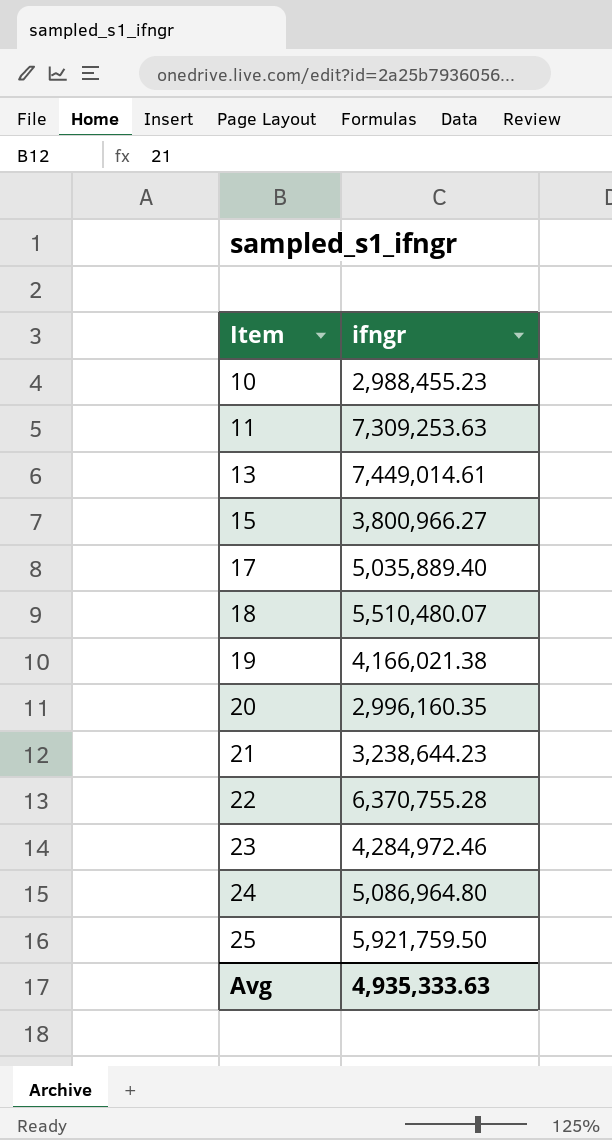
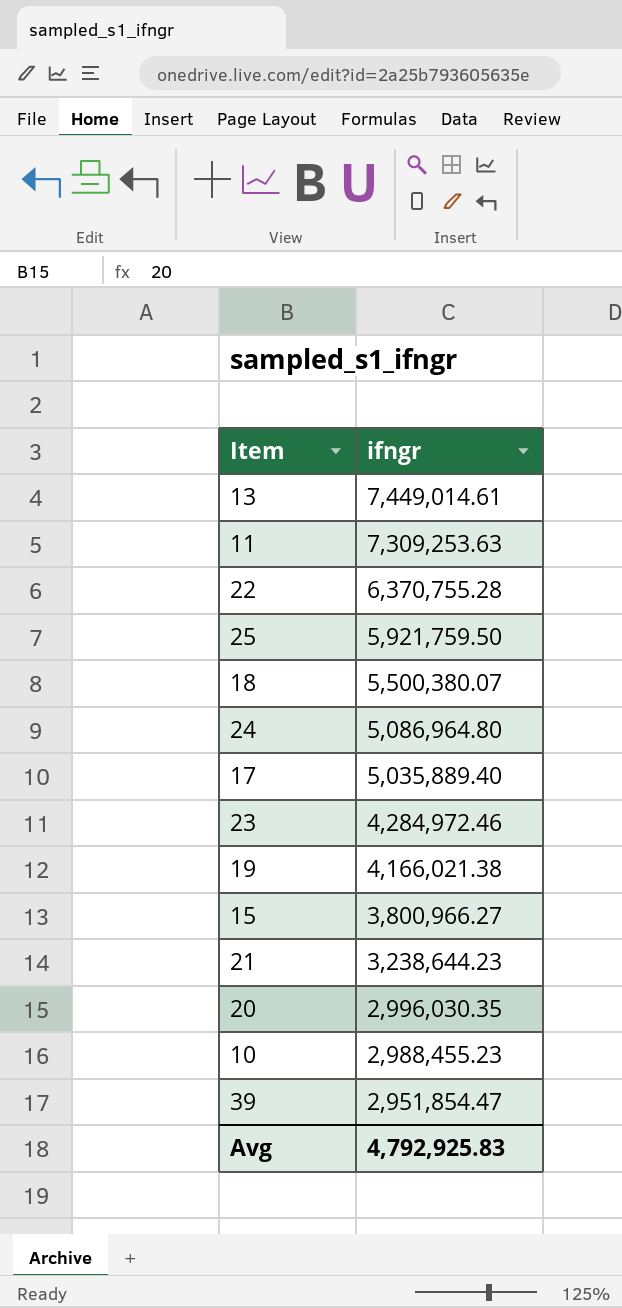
row order: Item ascending -> ifngr descending
18 | ifngr: 5,510,480.07 -> 5,500,380.07
20 | ifngr: 2,996,160.35 -> 2,996,030.35
row 39: none -> 2,951,854.47
Avg | ifngr: 4,935,333.63 -> 4,792,925.83

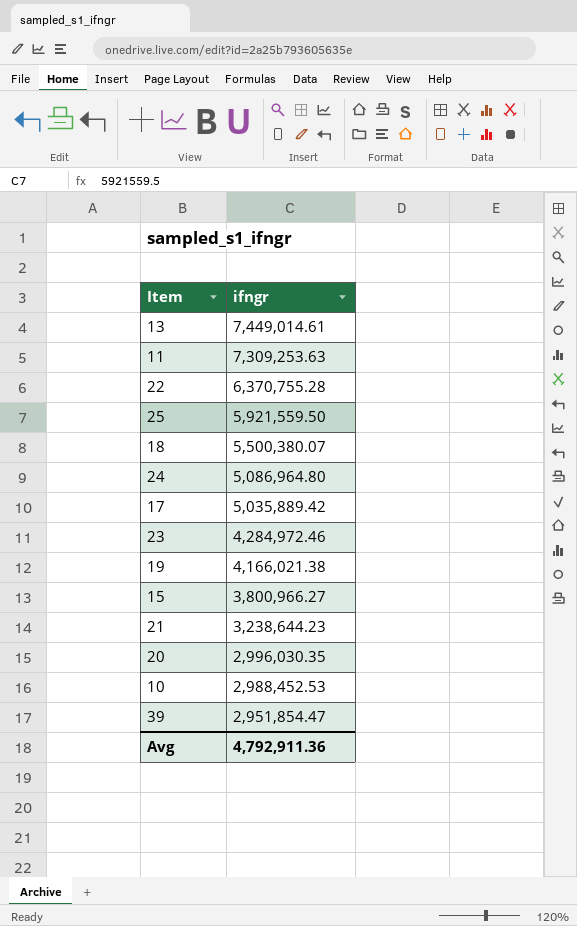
25 | ifngr: 5,921,759.50 -> 5,921,559.50
17 | ifngr: 5,035,889.40 -> 5,035,889.42
10 | ifngr: 2,988,455.23 -> 2,988,452.53
Avg | ifngr: 4,792,925.83 -> 4,792,911.36

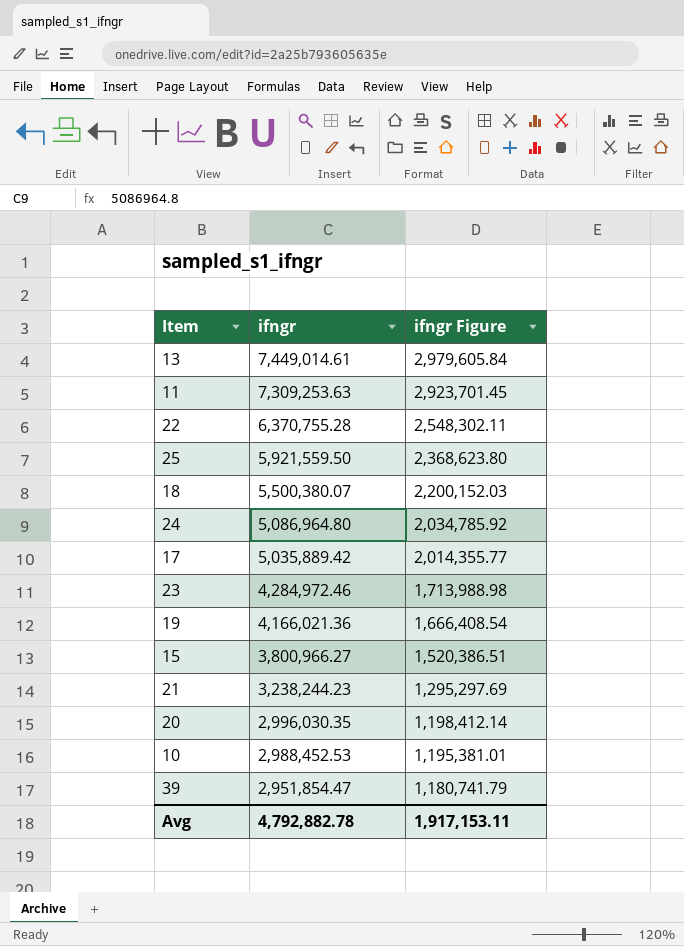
column ifngr Figure | formula: none -> [ifngr] * 0.4
19 | ifngr: 4,166,021.38 -> 4,166,021.36
21 | ifngr: 3,238,644.23 -> 3,238,244.23
Avg | ifngr: 4,792,911.36 -> 4,792,882.78

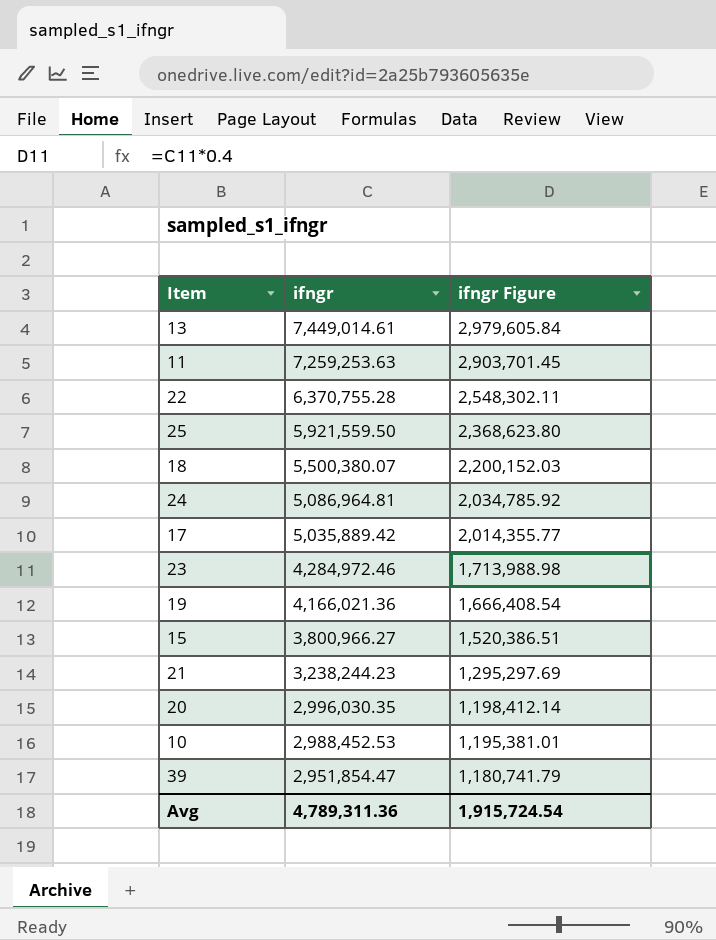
11 | ifngr: 7,309,253.63 -> 7,259,253.63
11 | ifngr Figure: 2,923,701.45 -> 2,903,701.45
24 | ifngr: 5,086,964.80 -> 5,086,964.81
Avg | ifngr: 4,792,882.78 -> 4,789,311.36
Avg | ifngr Figure: 1,917,153.11 -> 1,915,724.54

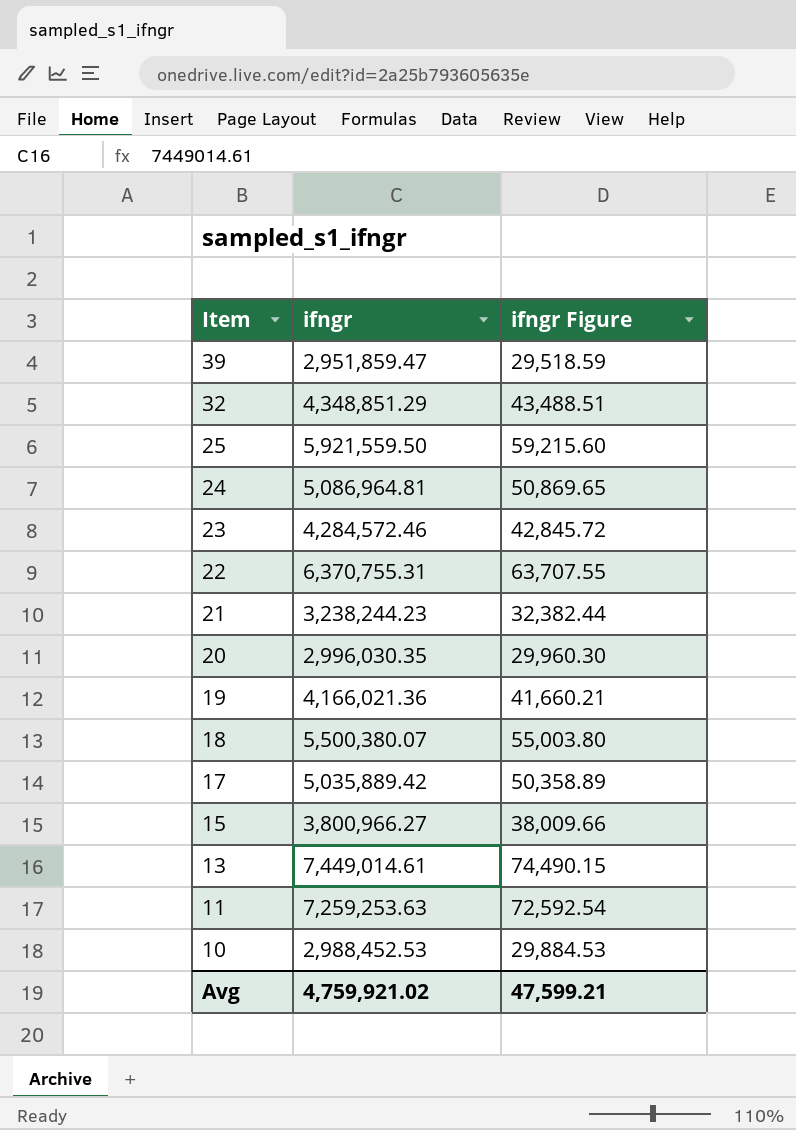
row order: ifngr descending -> Item descending
column ifngr Figure | formula: [ifngr] * 0.4 -> [ifngr] * 0.01
39 | ifngr: 2,951,854.47 -> 2,951,859.47
row 32: none -> 4,348,851.29 | 43,488.51
23 | ifngr: 4,284,972.46 -> 4,284,572.46
22 | ifngr: 6,370,755.28 -> 6,370,755.31
Avg | ifngr: 4,789,311.36 -> 4,759,921.02
Avg | ifngr Figure: 1,915,724.54 -> 47,599.21

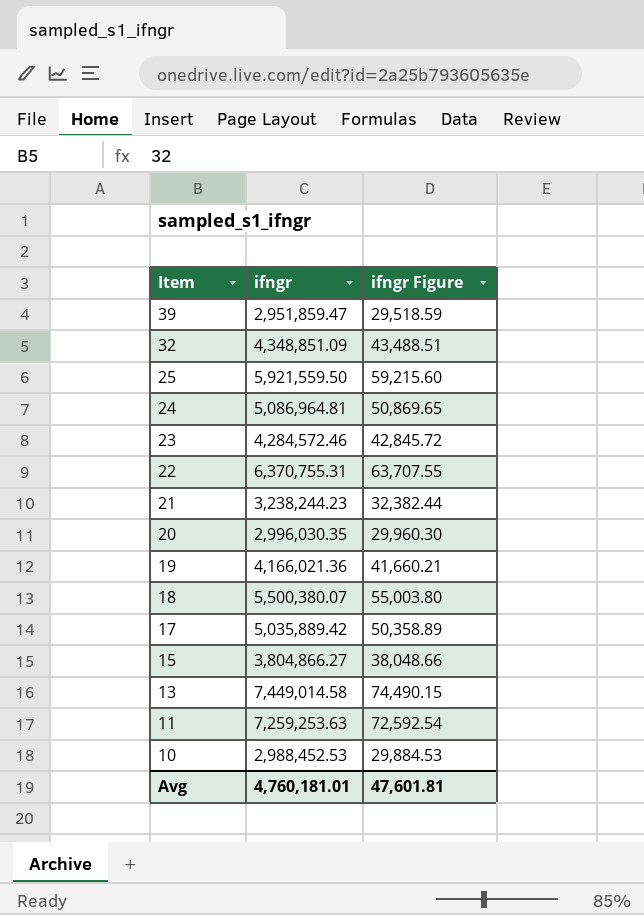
32 | ifngr: 4,348,851.29 -> 4,348,851.09
15 | ifngr: 3,800,966.27 -> 3,804,866.27
15 | ifngr Figure: 38,009.66 -> 38,048.66
13 | ifngr: 7,449,014.61 -> 7,449,014.58
Avg | ifngr: 4,759,921.02 -> 4,760,181.01
Avg | ifngr Figure: 47,599.21 -> 47,601.81

